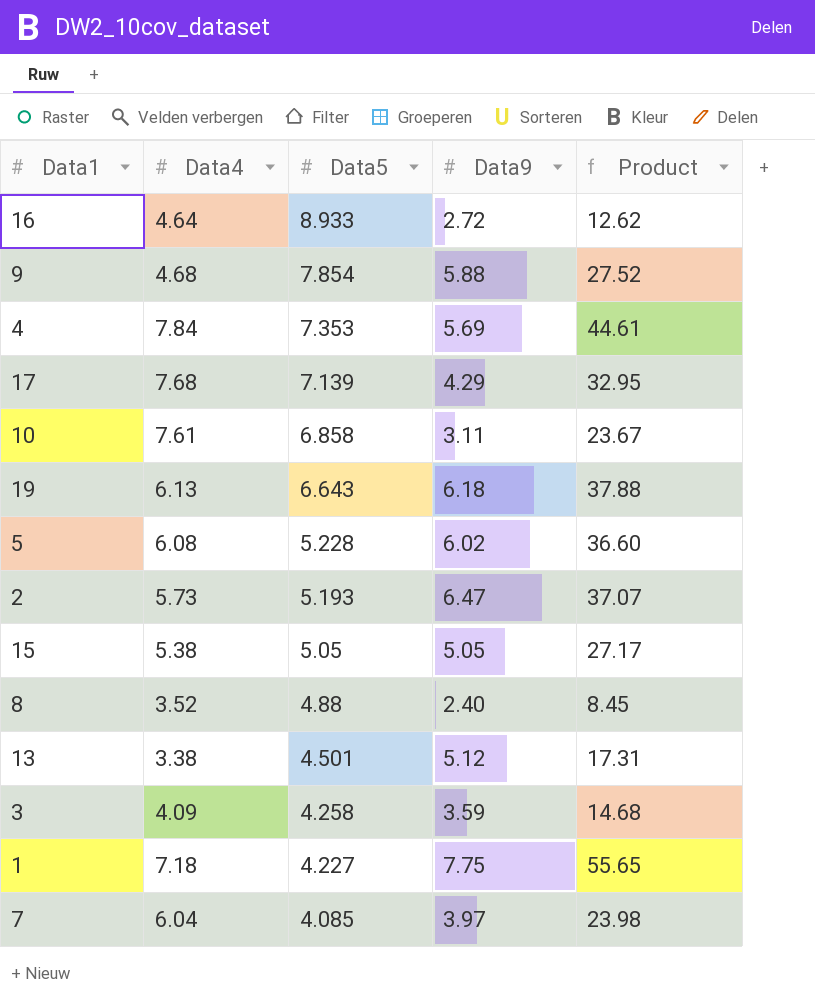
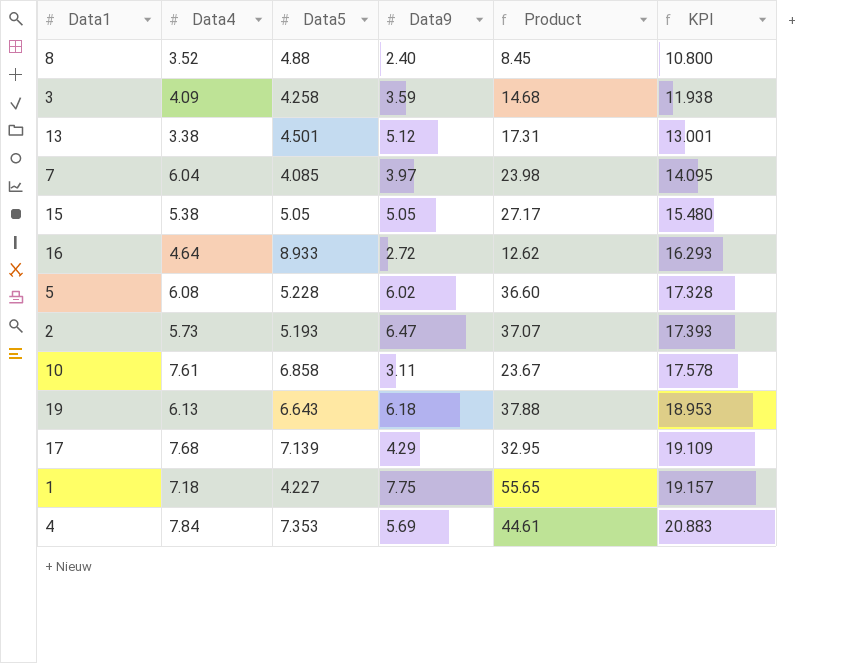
row order: Data5 descending -> KPI ascending
column KPI | formula: none -> [Data4] + [Data5] + [Data9]
row 9: 4.68 | 7.854 | 5.88 | 27.52 -> none

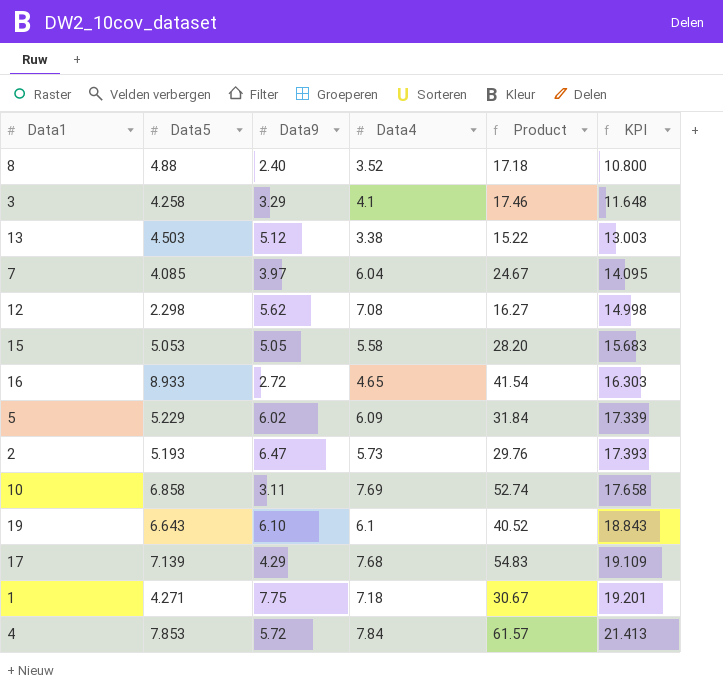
column Data4 | position: 2 -> 4
column Product | formula: [Data4] * [Data9] -> [Data5] * [Data4]
3 | Data9: 3.59 -> 3.29
3 | Data4: 4.09 -> 4.1
3 | KPI: 11.938 -> 11.648
13 | Data5: 4.501 -> 4.503
13 | KPI: 13.001 -> 13.003
row 12: none -> 2.298 | 5.62 | 7.08 | 16.27 | 14.998
15 | Data5: 5.05 -> 5.053
15 | Data4: 5.38 -> 5.58
15 | KPI: 15.480 -> 15.683
16 | Data4: 4.64 -> 4.65
16 | KPI: 16.293 -> 16.303
5 | Data5: 5.228 -> 5.229
5 | Data4: 6.08 -> 6.09
5 | KPI: 17.328 -> 17.339
10 | Data4: 7.61 -> 7.69
10 | KPI: 17.578 -> 17.658
19 | Data9: 6.18 -> 6.10
19 | Data4: 6.13 -> 6.1
19 | KPI: 18.953 -> 18.843
1 | Data5: 4.227 -> 4.271
1 | KPI: 19.157 -> 19.201
4 | Data5: 7.353 -> 7.853
4 | Data9: 5.69 -> 5.72
4 | KPI: 20.883 -> 21.413

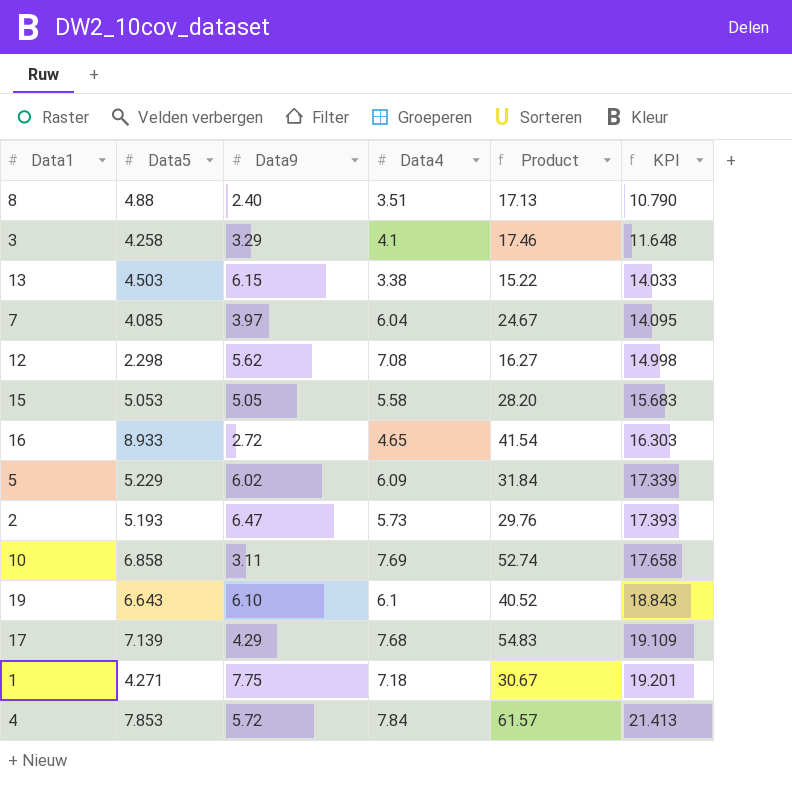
8 | Data4: 3.52 -> 3.51
8 | Product: 17.18 -> 17.13
8 | KPI: 10.800 -> 10.790
13 | Data9: 5.12 -> 6.15
13 | KPI: 13.003 -> 14.033

